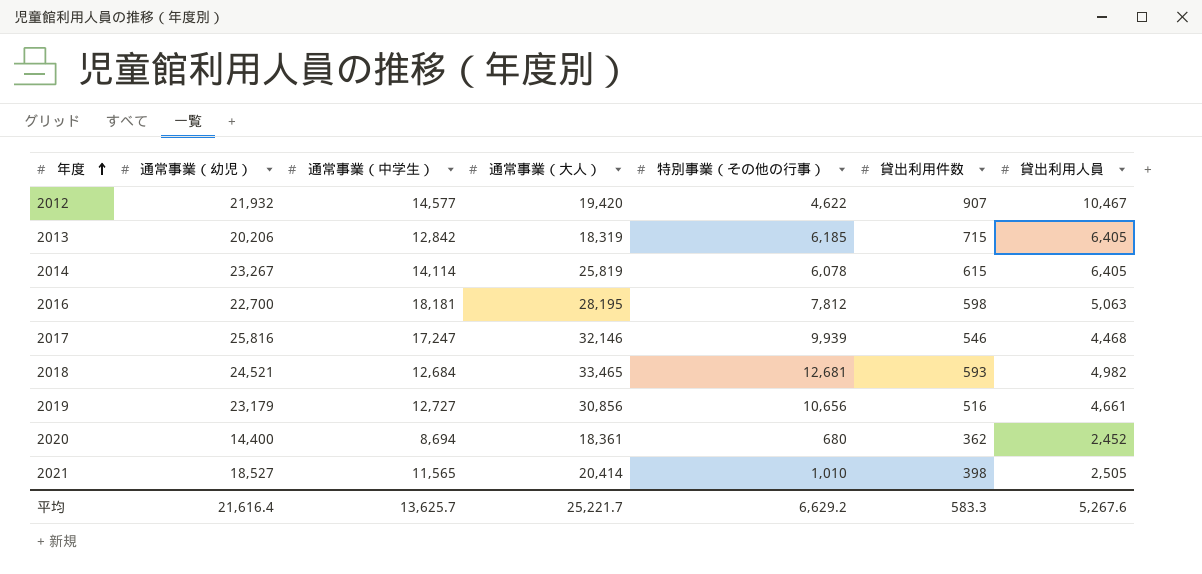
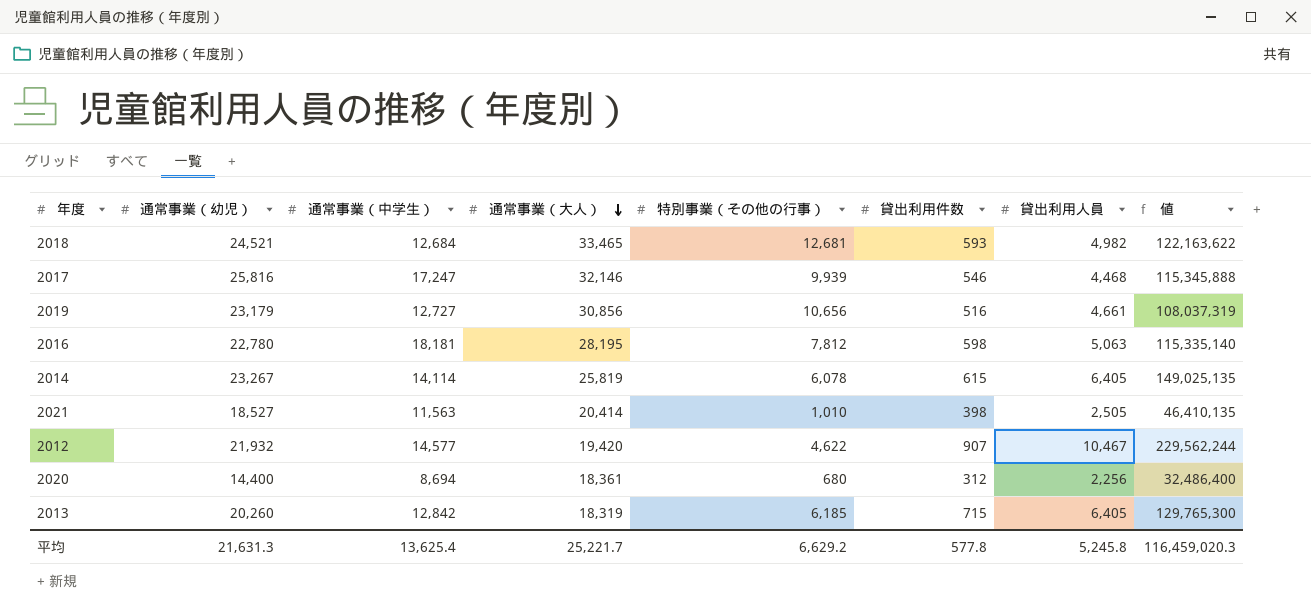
row order: 年度 ascending -> 通常事業（大人） descending
column 値 | formula: none -> [通常事業（幼児）] * [貸出利用人員]
2016 | 通常事業（幼児）: 22,700 -> 22,780
2021 | 通常事業（中学生）: 11,565 -> 11,563
2020 | 貸出利用件数: 362 -> 312
2020 | 貸出利用人員: 2,452 -> 2,256
2013 | 通常事業（幼児）: 20,206 -> 20,260
平均 | 通常事業（幼児）: 21,616.4 -> 21,631.3
平均 | 通常事業（中学生）: 13,625.7 -> 13,625.4
平均 | 貸出利用件数: 583.3 -> 577.8
平均 | 貸出利用人員: 5,267.6 -> 5,245.8

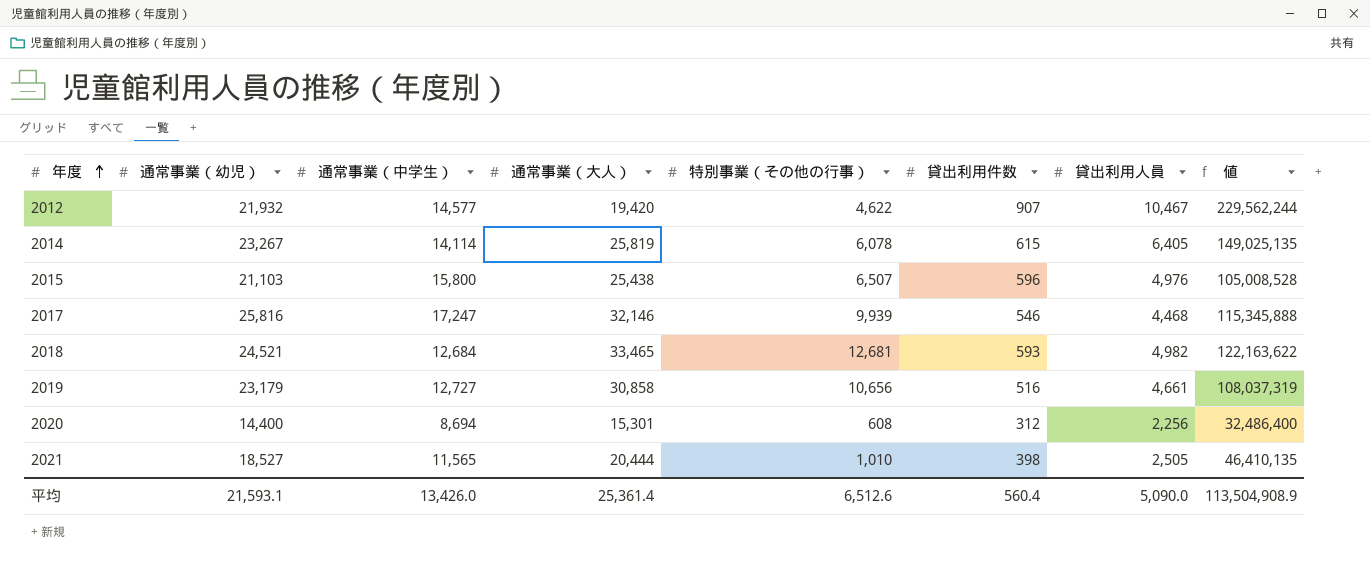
row order: 通常事業（大人） descending -> 年度 ascending
row 2016: 22,780 | 18,181 | 28,195 | 7,812 | 598 | 5,063 | 115,335,140 -> none
row 2013: 20,260 | 12,842 | 18,319 | 6,185 | 715 | 6,405 | 129,765,300 -> none
row 2015: none -> 21,103 | 15,800 | 25,438 | 6,507 | 596 | 4,976 | 105,008,528
2019 | 通常事業（大人）: 30,856 -> 30,858
2020 | 通常事業（大人）: 18,361 -> 15,301
2020 | 特別事業（その他の行事）: 680 -> 608
2021 | 通常事業（中学生）: 11,563 -> 11,565
2021 | 通常事業（大人）: 20,414 -> 20,444
平均 | 通常事業（幼児）: 21,631.3 -> 21,593.1
平均 | 通常事業（中学生）: 13,625.4 -> 13,426.0
平均 | 通常事業（大人）: 25,221.7 -> 25,361.4
平均 | 特別事業（その他の行事）: 6,629.2 -> 6,512.6
平均 | 貸出利用件数: 577.8 -> 560.4
平均 | 貸出利用人員: 5,245.8 -> 5,090.0
平均 | 値: 116,459,020.3 -> 113,504,908.9

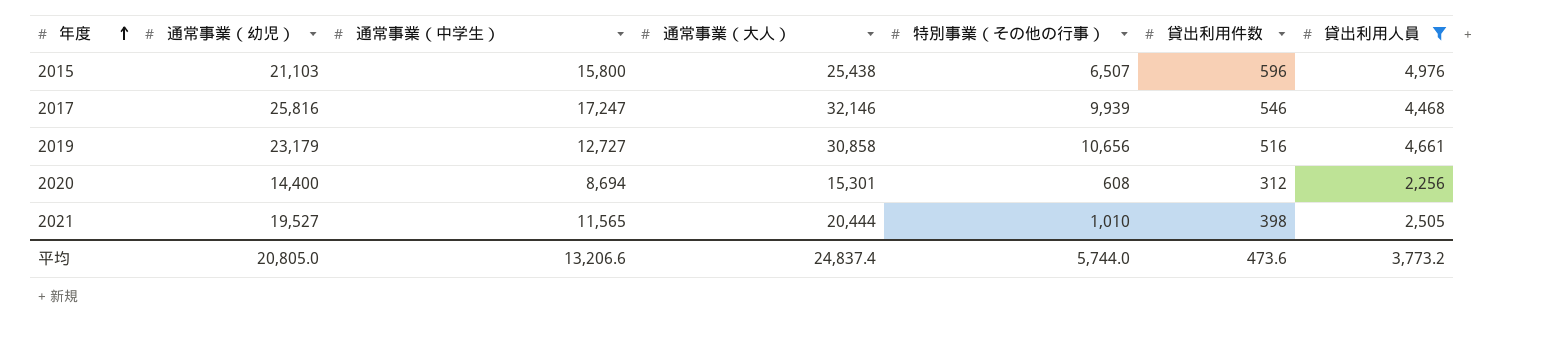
filter: none -> 貸出利用人員 <= 4,976
column 値 | formula: [通常事業（幼児）] * [貸出利用人員] -> none
2021 | 通常事業（幼児）: 18,527 -> 19,527
平均 | 通常事業（幼児）: 21,593.1 -> 20,805.0
平均 | 通常事業（中学生）: 13,426.0 -> 13,206.6
平均 | 通常事業（大人）: 25,361.4 -> 24,837.4
平均 | 特別事業（その他の行事）: 6,512.6 -> 5,744.0
平均 | 貸出利用件数: 560.4 -> 473.6
平均 | 貸出利用人員: 5,090.0 -> 3,773.2

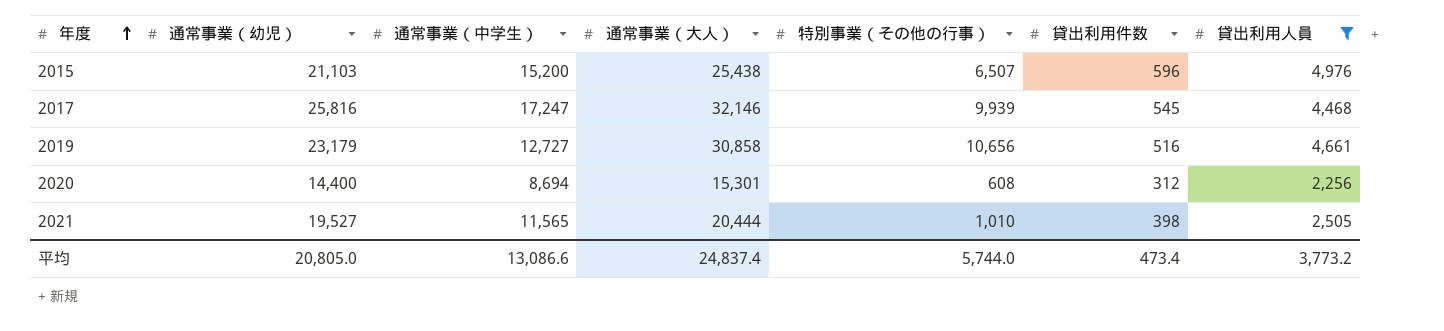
2015 | 通常事業（中学生）: 15,800 -> 15,200
2017 | 貸出利用件数: 546 -> 545
平均 | 通常事業（中学生）: 13,206.6 -> 13,086.6
平均 | 貸出利用件数: 473.6 -> 473.4

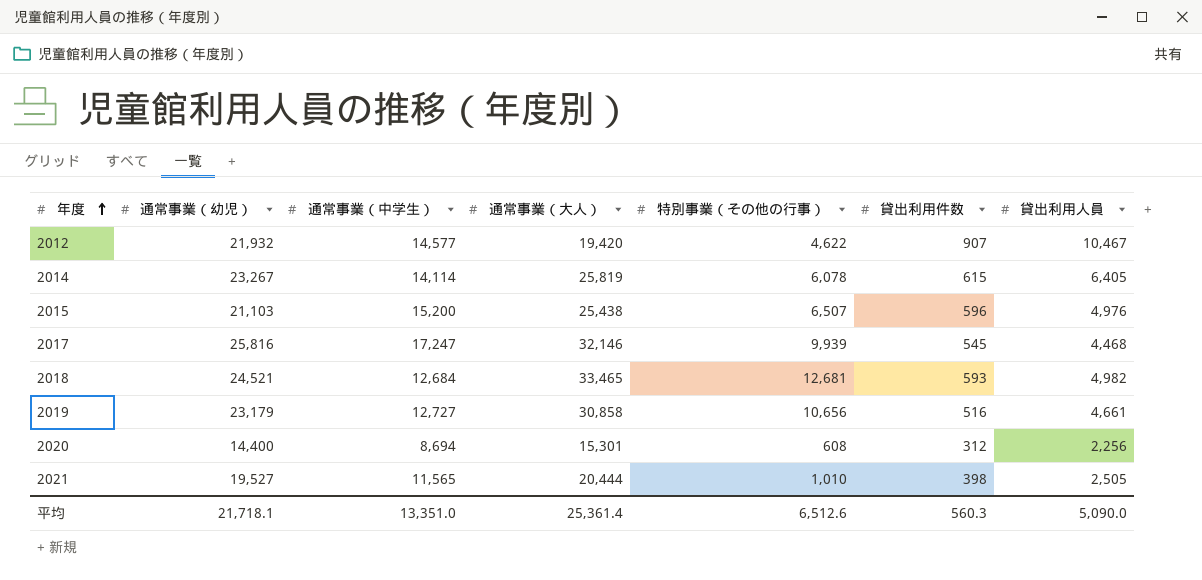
filter: 貸出利用人員 <= 4,976 -> none
平均 | 通常事業（幼児）: 20,805.0 -> 21,718.1
平均 | 通常事業（中学生）: 13,086.6 -> 13,351.0
平均 | 通常事業（大人）: 24,837.4 -> 25,361.4
平均 | 特別事業（その他の行事）: 5,744.0 -> 6,512.6
平均 | 貸出利用件数: 473.4 -> 560.3
平均 | 貸出利用人員: 3,773.2 -> 5,090.0

